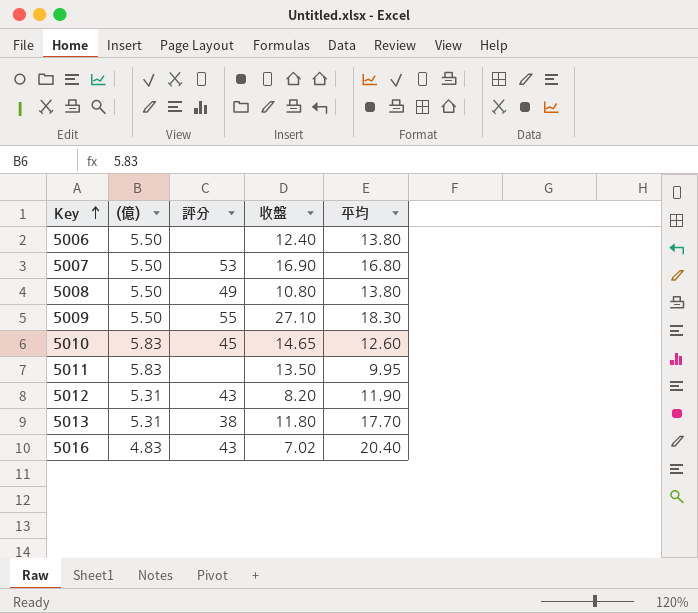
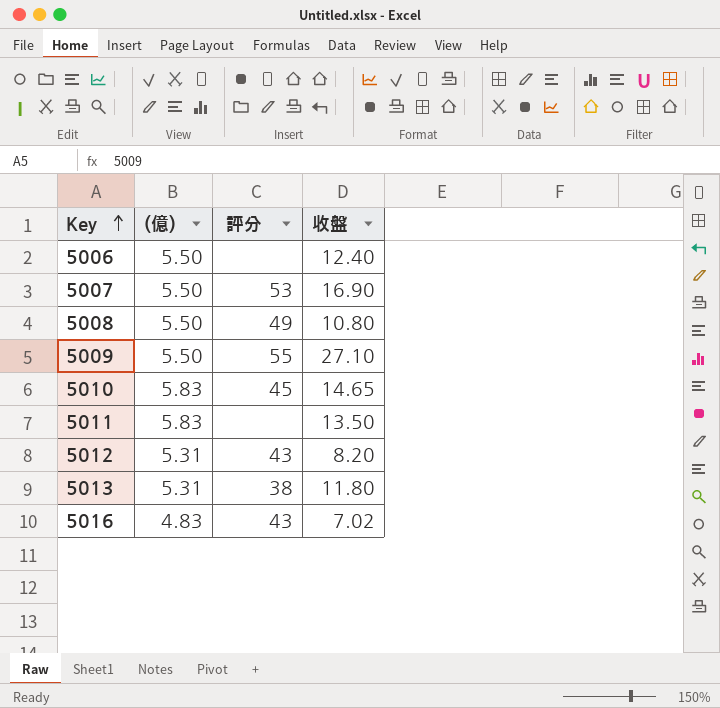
column 平均 | position: 5 -> none

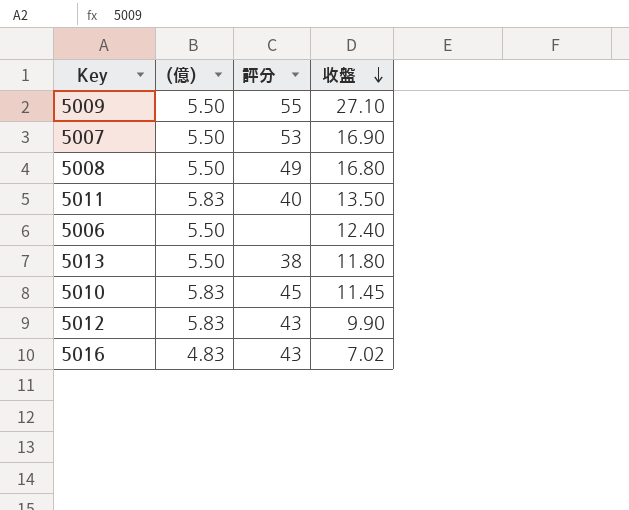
row order: Key ascending -> 收盤 descending
5008 | 收盤: 10.80 -> 16.80
5011 | 評分: none -> 40
5013 | (億): 5.31 -> 5.50
5010 | 收盤: 14.65 -> 11.45
5012 | (億): 5.31 -> 5.83
5012 | 收盤: 8.20 -> 9.90

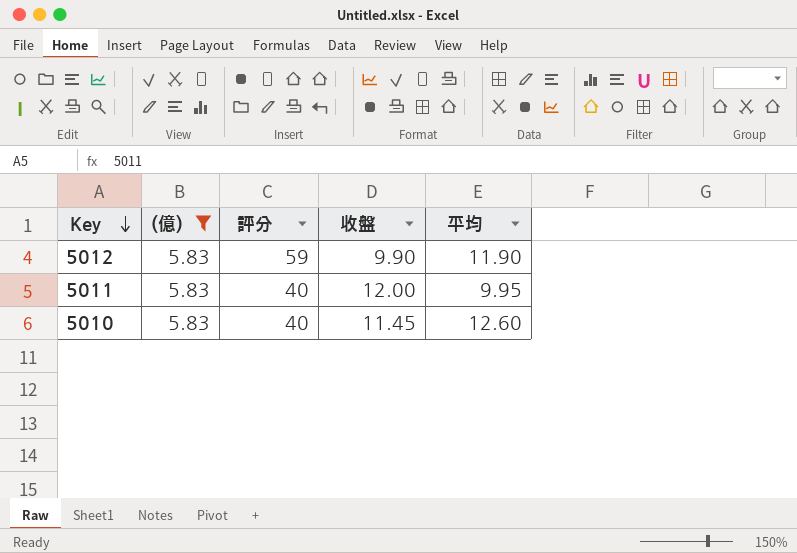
filter: none -> (億) = 5.83
row order: 收盤 descending -> Key descending
column 平均 | position: none -> 5
5012 | 評分: 43 -> 59
5011 | 收盤: 13.50 -> 12.00
5010 | 評分: 45 -> 40

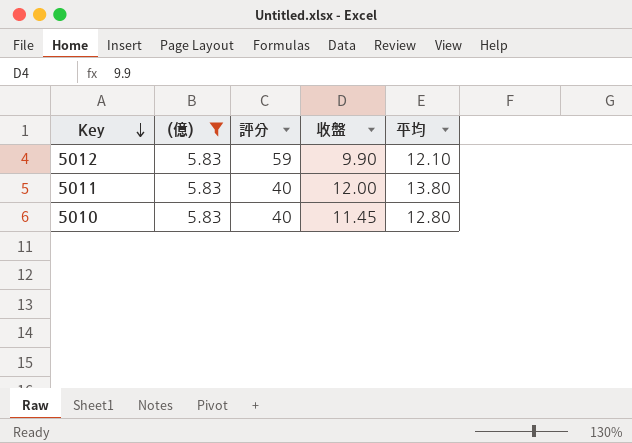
5012 | 平均: 11.90 -> 12.10
5011 | 平均: 9.95 -> 13.80
5010 | 平均: 12.60 -> 12.80

